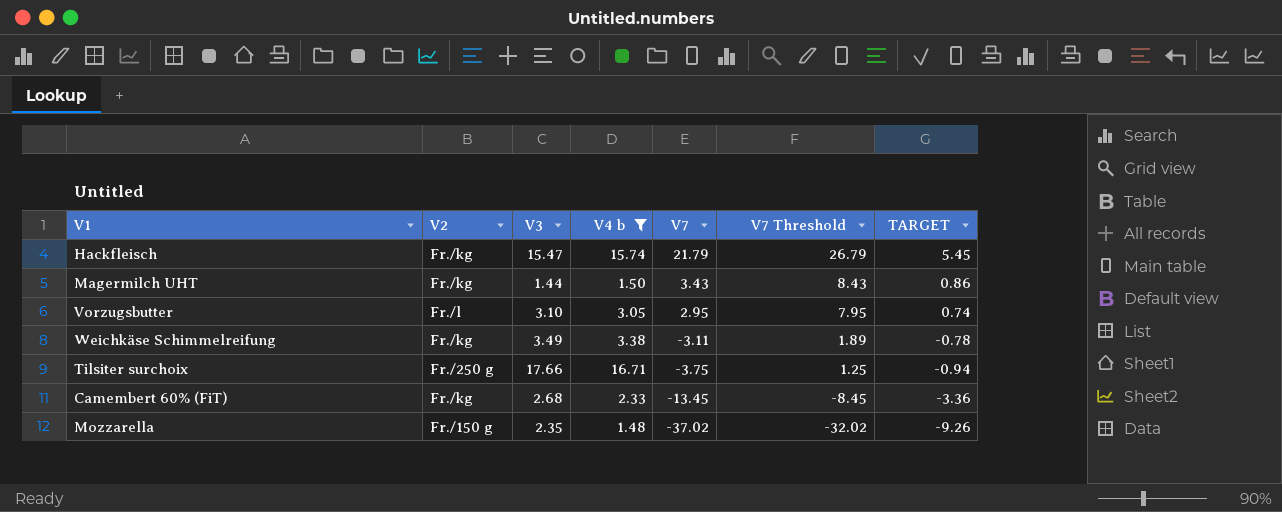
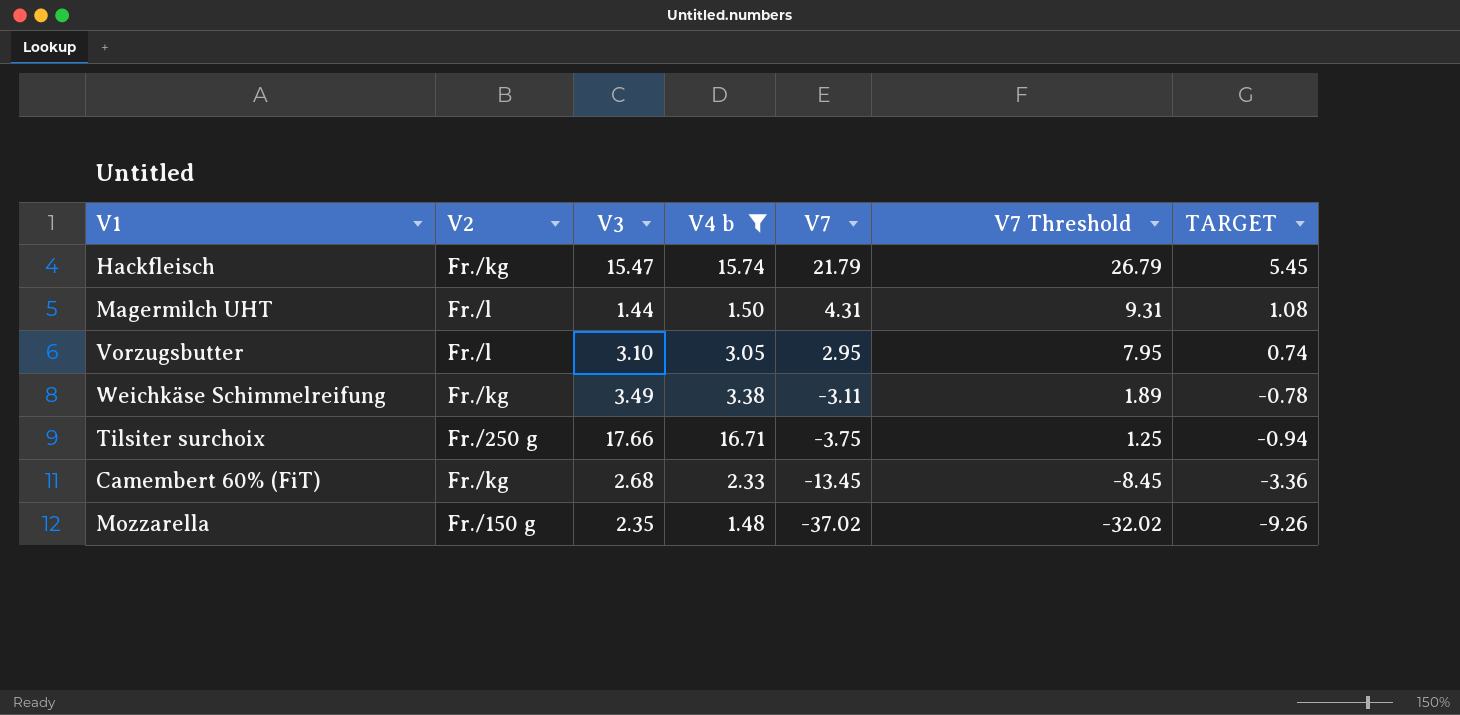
Magermilch UHT | V2: Fr./kg -> Fr./l
Magermilch UHT | V7: 3.43 -> 4.31
Magermilch UHT | V7 Threshold: 8.43 -> 9.31
Magermilch UHT | TARGET: 0.86 -> 1.08

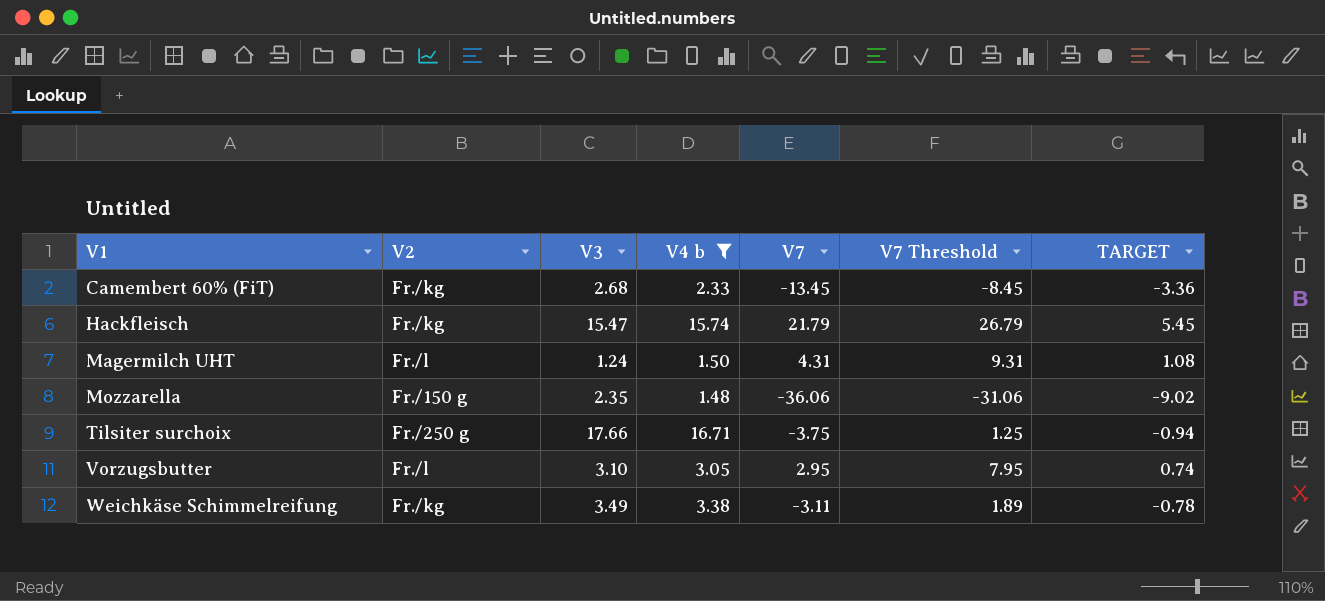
row order: V7 descending -> V1 ascending
Magermilch UHT | V3: 1.44 -> 1.24
Mozzarella | V7: -37.02 -> -36.06
Mozzarella | V7 Threshold: -32.02 -> -31.06
Mozzarella | TARGET: -9.26 -> -9.02

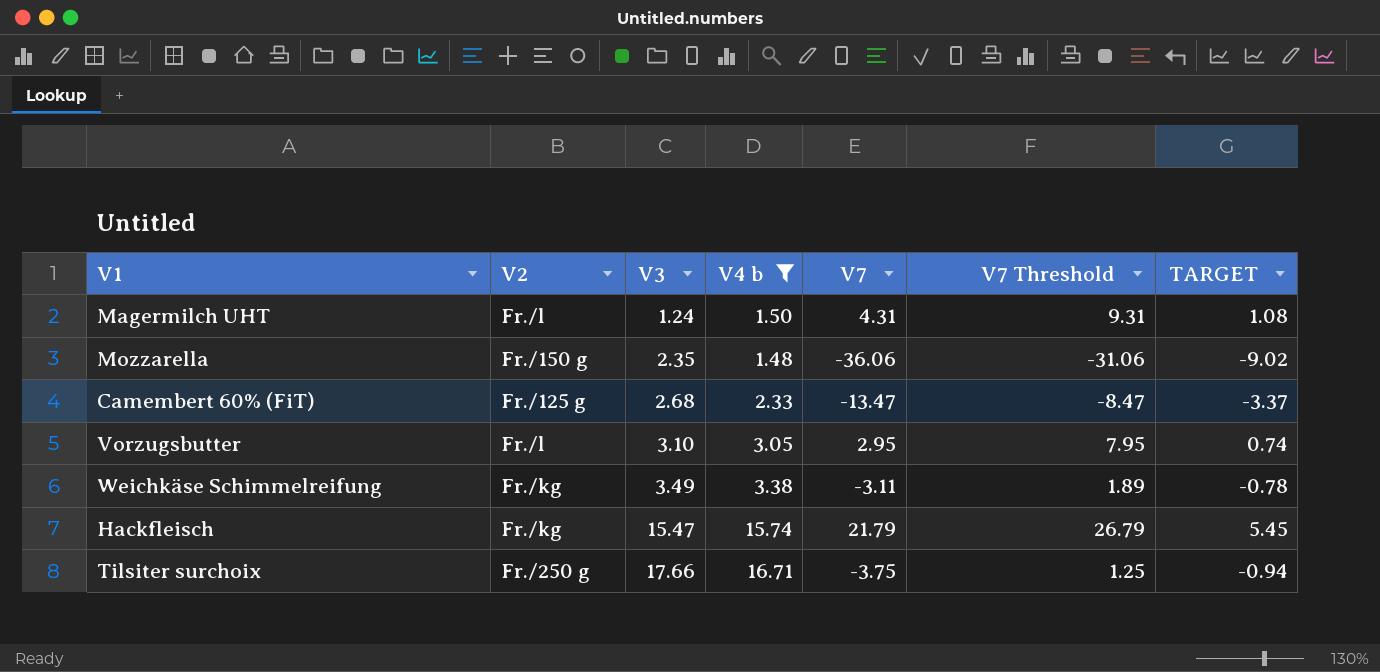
row order: V1 ascending -> V3 ascending
Camembert 60% (FiT) | V2: Fr./kg -> Fr./125 g
Camembert 60% (FiT) | V7: -13.45 -> -13.47
Camembert 60% (FiT) | V7 Threshold: -8.45 -> -8.47
Camembert 60% (FiT) | TARGET: -3.36 -> -3.37

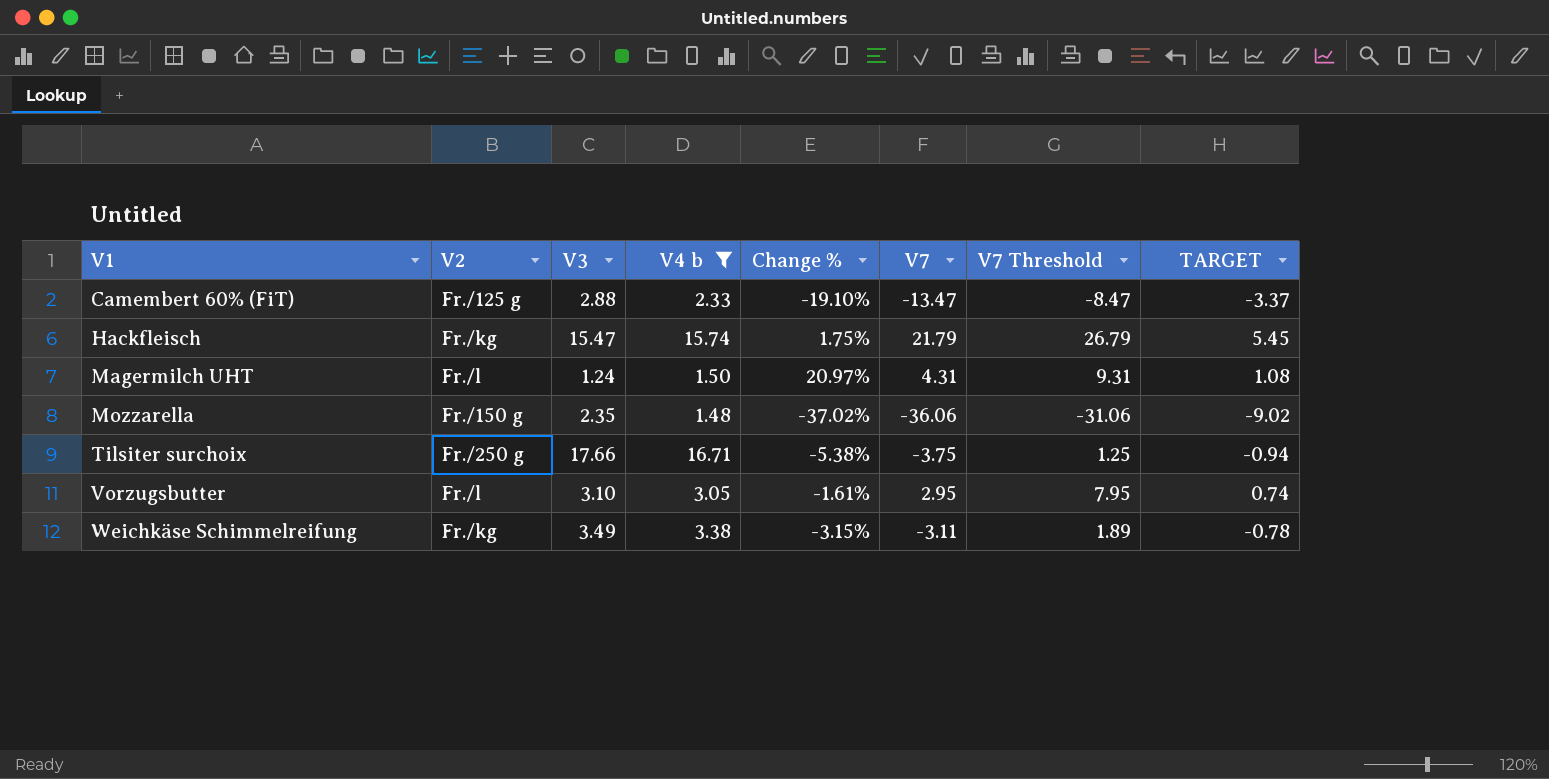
row order: V3 ascending -> V1 ascending
column Change % | formula: none -> ([V4 b] - [V3]) / [V3]
Camembert 60% (FiT) | V3: 2.68 -> 2.88

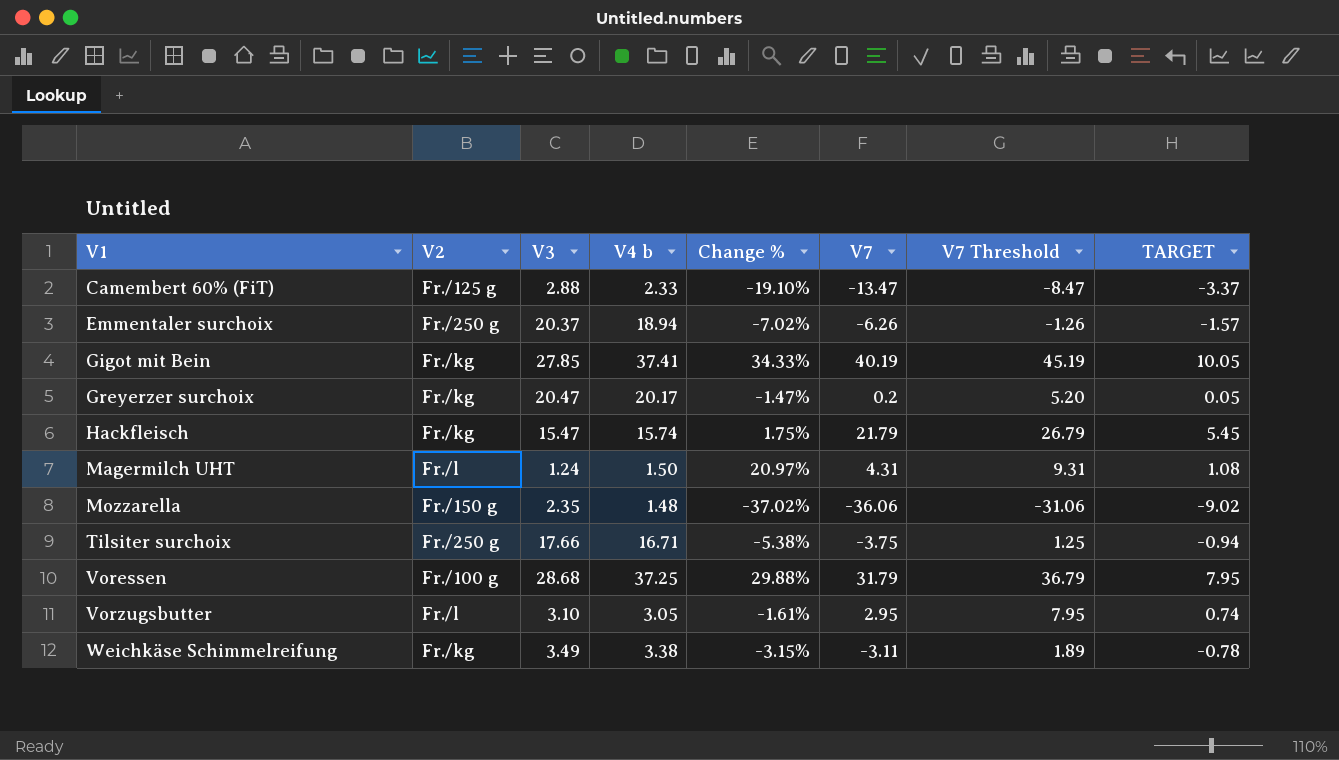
filter: V4 b <= 16.71 -> none

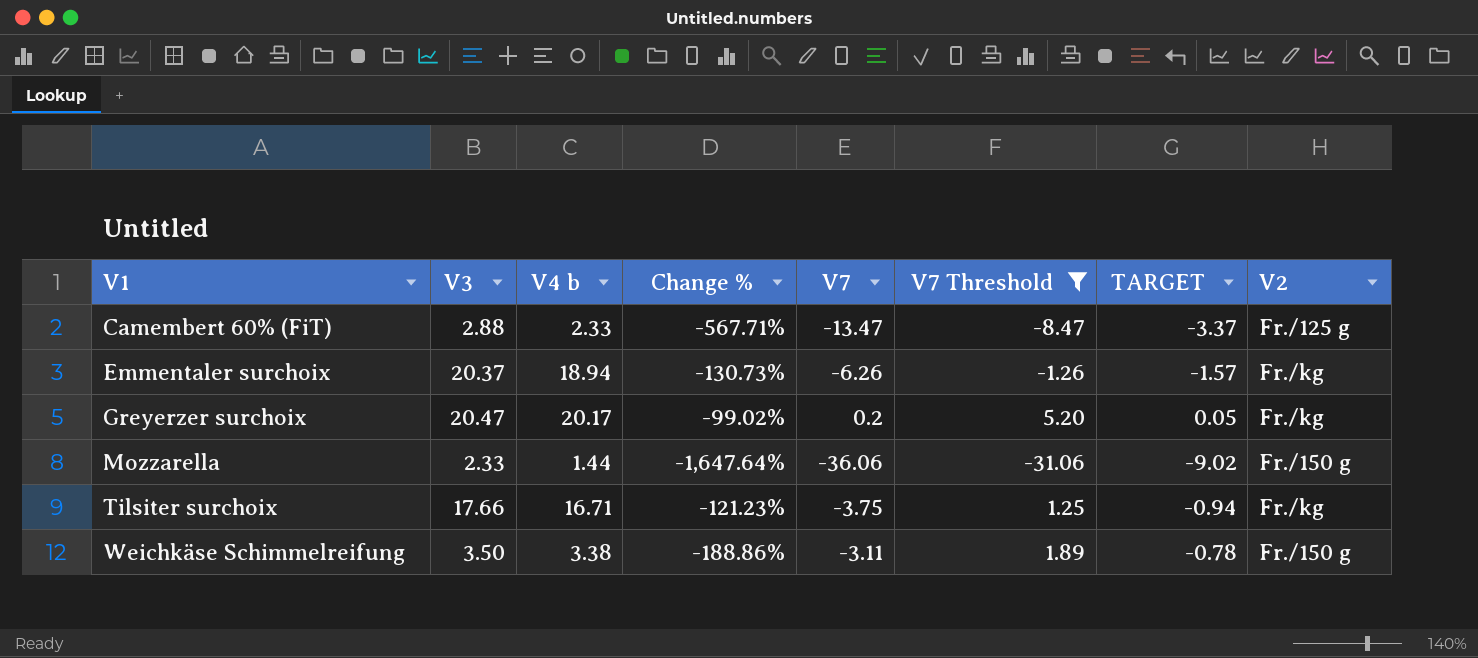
filter: none -> V7 Threshold <= 5.20
column Change % | formula: ([V4 b] - [V3]) / [V3] -> ([V7] - [V3]) / [V3]
column V2 | position: 2 -> 8
Emmentaler surchoix | V2: Fr./250 g -> Fr./kg
Mozzarella | V3: 2.35 -> 2.33
Mozzarella | V4 b: 1.48 -> 1.44
Tilsiter surchoix | V2: Fr./250 g -> Fr./kg
Weichkäse Schimmelreifung | V3: 3.49 -> 3.50
Weichkäse Schimmelreifung | V2: Fr./kg -> Fr./150 g

